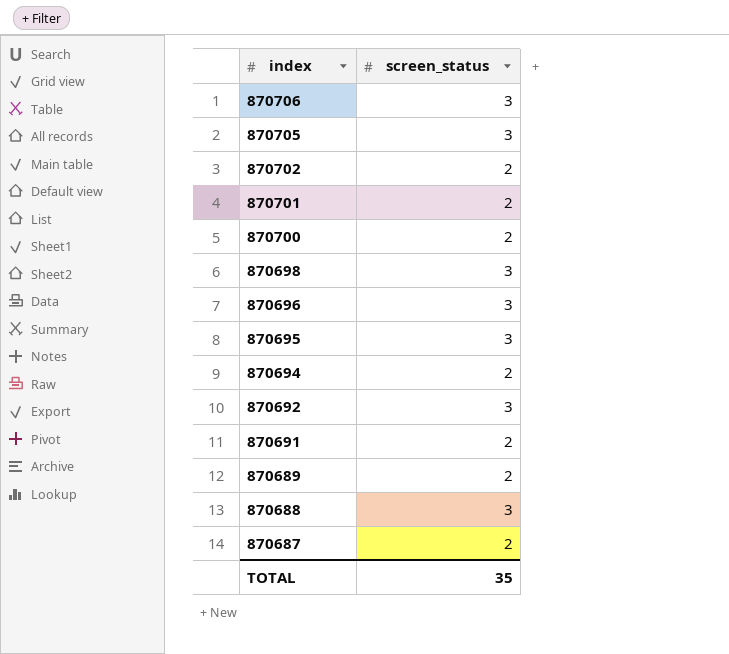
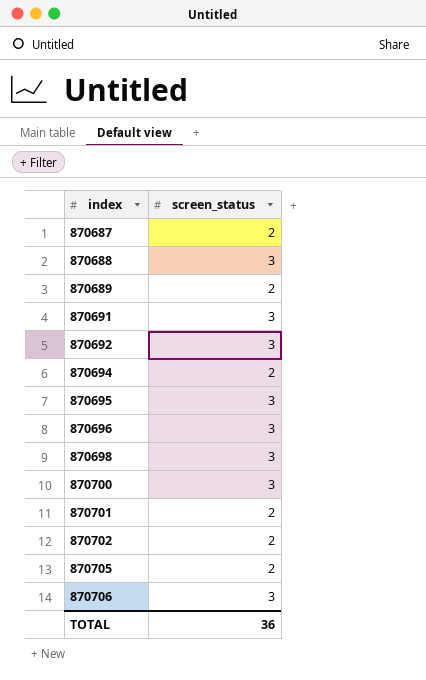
row order: index descending -> index ascending
870691 | screen_status: 2 -> 3
870700 | screen_status: 2 -> 3
870705 | screen_status: 3 -> 2
TOTAL | screen_status: 35 -> 36

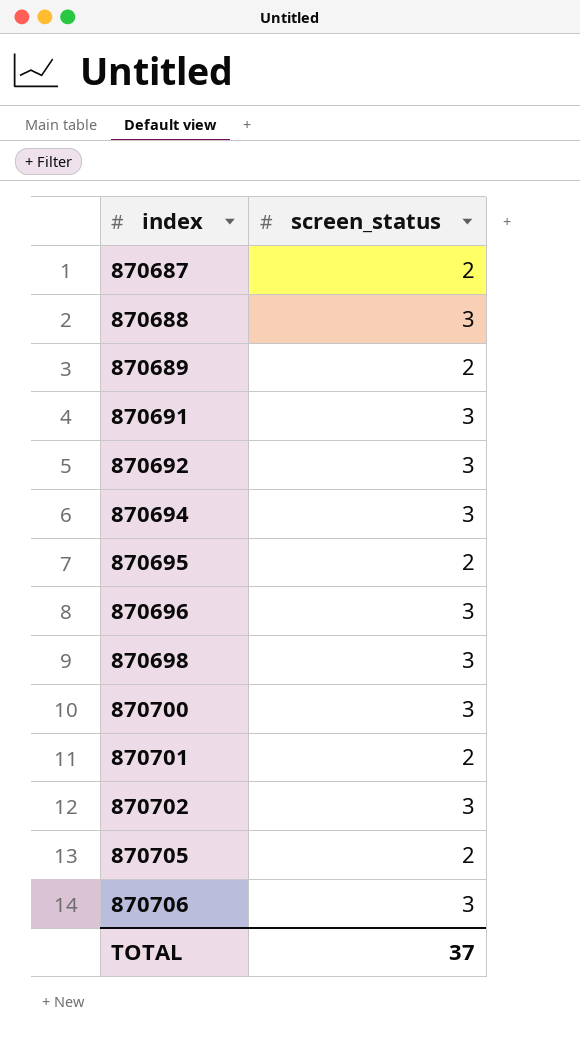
870694 | screen_status: 2 -> 3
870695 | screen_status: 3 -> 2
870702 | screen_status: 2 -> 3
TOTAL | screen_status: 36 -> 37

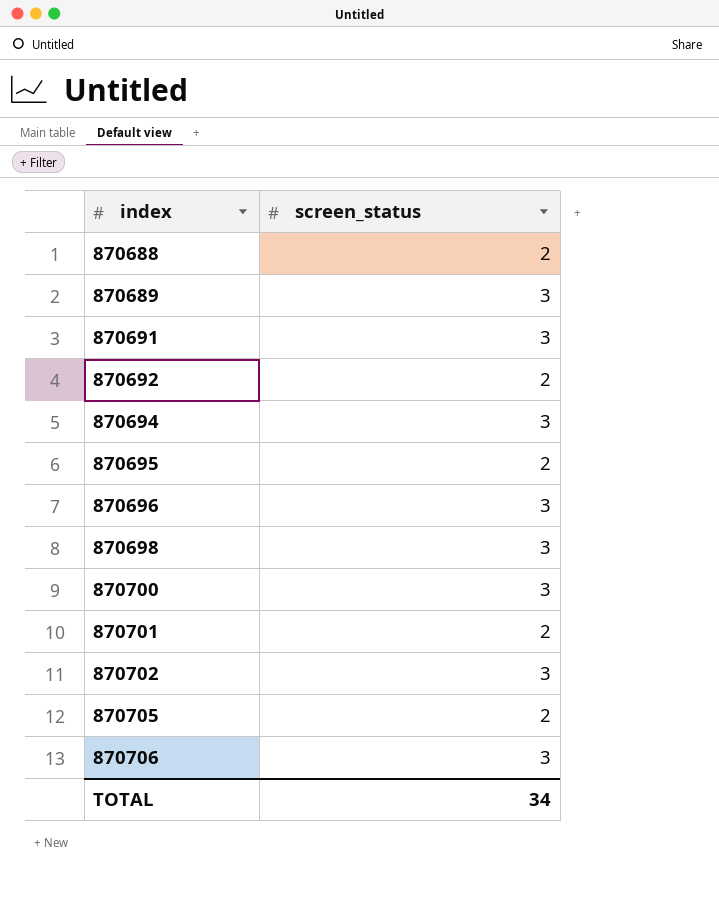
row 870687: 2 -> none
870688 | screen_status: 3 -> 2
870689 | screen_status: 2 -> 3
870692 | screen_status: 3 -> 2
TOTAL | screen_status: 37 -> 34

